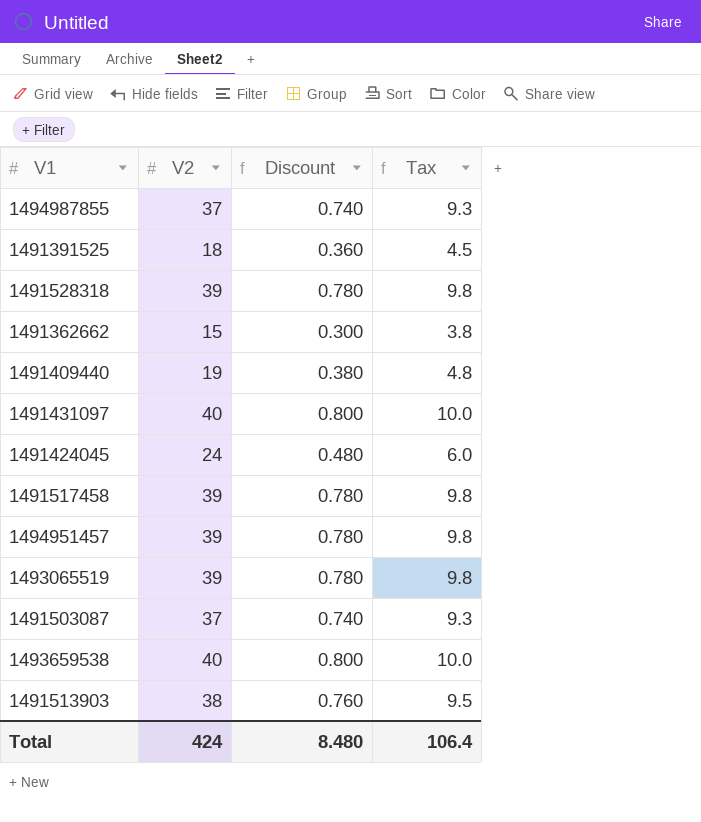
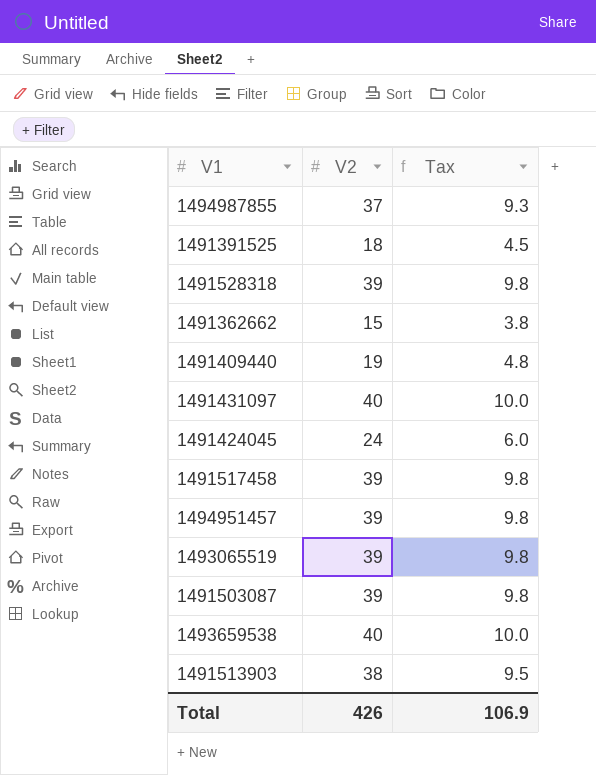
column Discount | formula: [V2] * 0.02 -> none
1491503087 | V2: 37 -> 39
1491503087 | Tax: 9.3 -> 9.8
Total | V2: 424 -> 426
Total | Tax: 106.4 -> 106.9

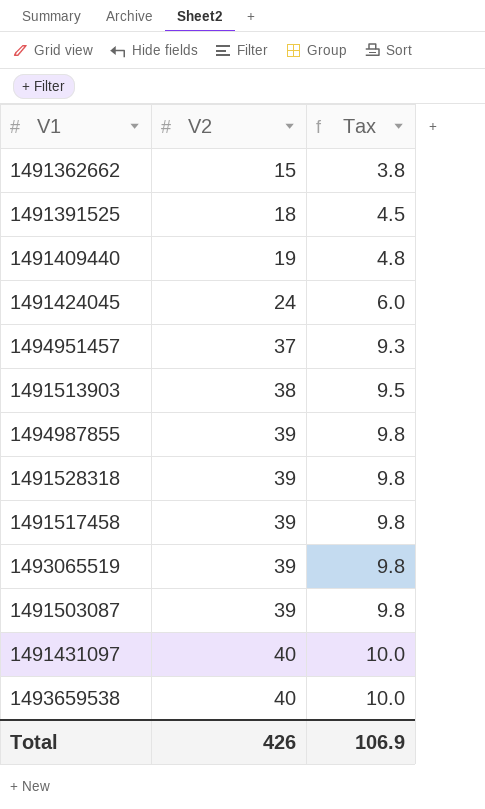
row order: none -> V2 ascending
1494951457 | V2: 39 -> 37
1494951457 | Tax: 9.8 -> 9.3
1494987855 | V2: 37 -> 39
1494987855 | Tax: 9.3 -> 9.8

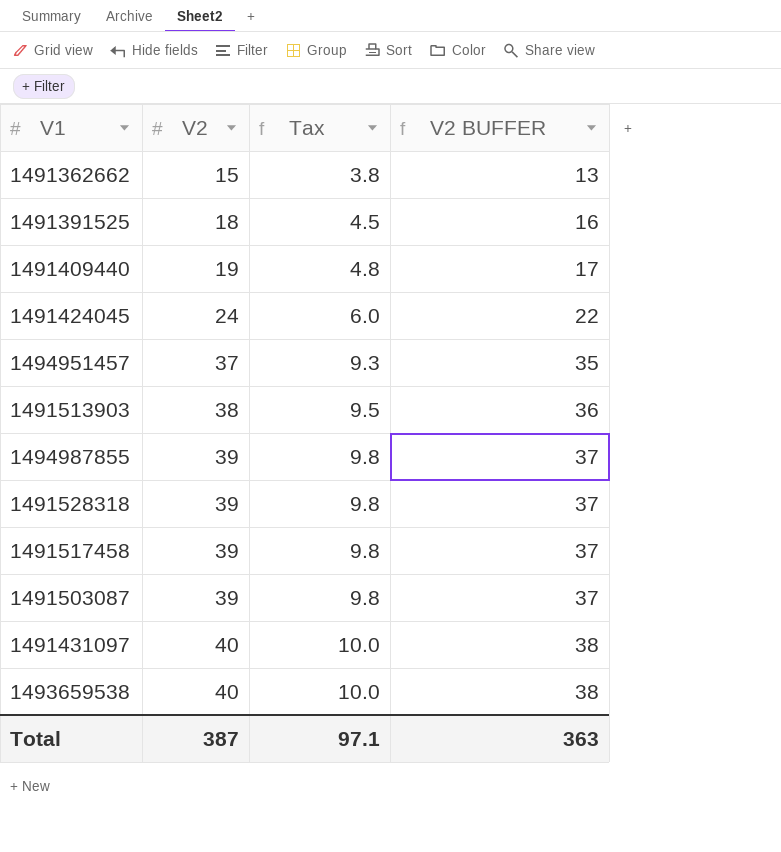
column V2 BUFFER | formula: none -> [V2] - 2
row 1493065519: 39 | 9.8 -> none
Total | V2: 426 -> 387
Total | Tax: 106.9 -> 97.1

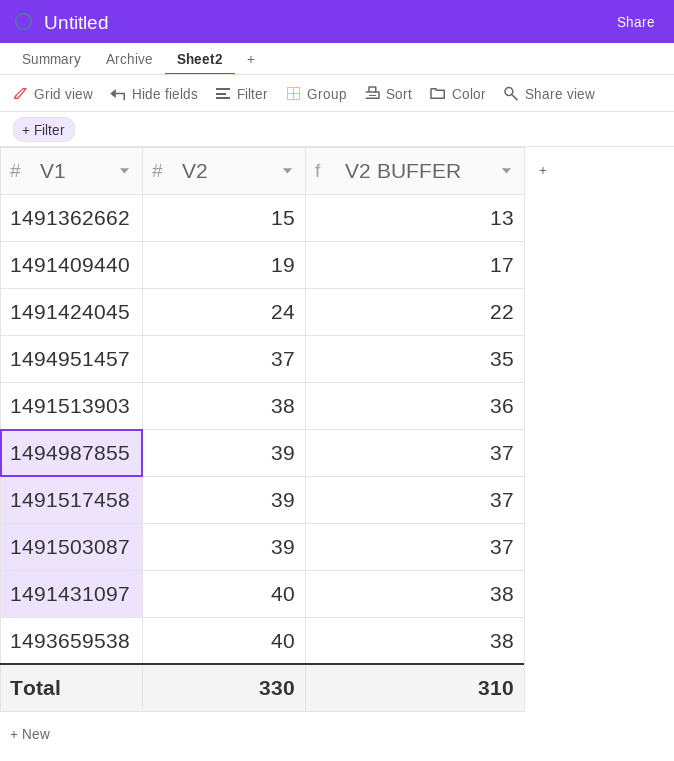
column Tax | formula: [V2] * 0.25 -> none
row 1491391525: 18 | 4.5 | 16 -> none
row 1491528318: 39 | 9.8 | 37 -> none
Total | V2: 387 -> 330
Total | V2 BUFFER: 363 -> 310

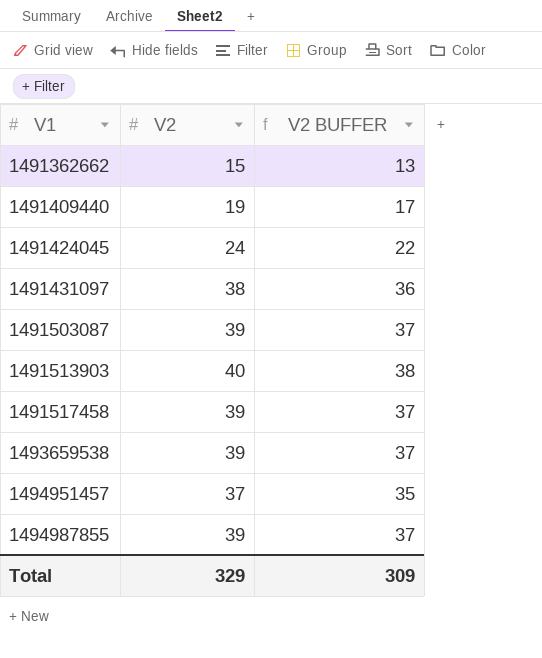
row order: V2 ascending -> V1 ascending
1491431097 | V2: 40 -> 38
1491431097 | V2 BUFFER: 38 -> 36
1491513903 | V2: 38 -> 40
1491513903 | V2 BUFFER: 36 -> 38
1493659538 | V2: 40 -> 39
1493659538 | V2 BUFFER: 38 -> 37
Total | V2: 330 -> 329
Total | V2 BUFFER: 310 -> 309

